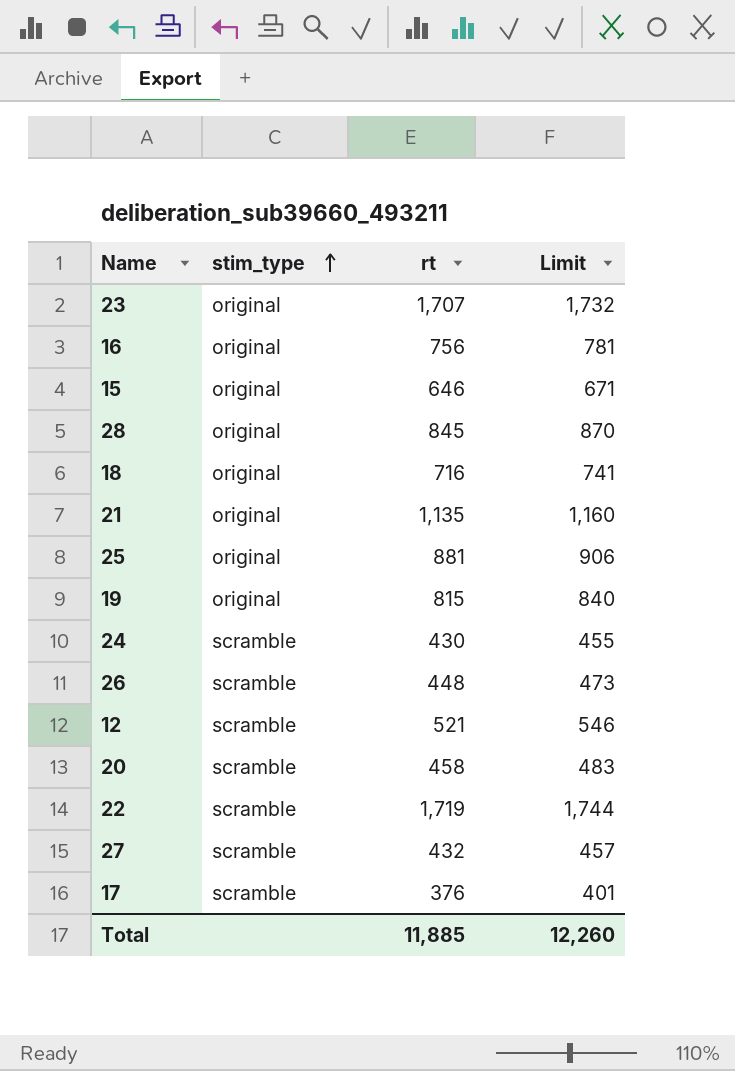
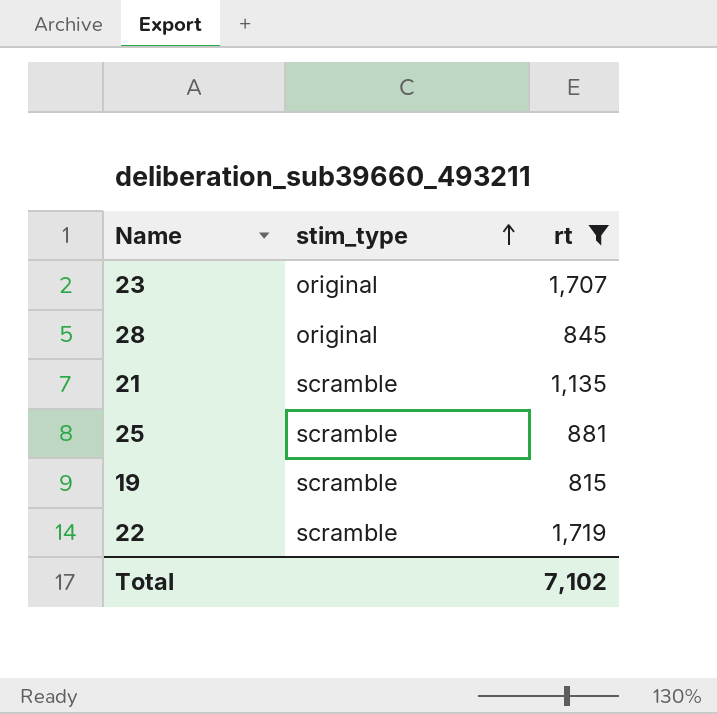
filter: none -> rt >= 815
column Limit | formula: [rt] + 25 -> none
21 | stim_type: original -> scramble
25 | stim_type: original -> scramble
19 | stim_type: original -> scramble
Total | rt: 11,885 -> 7,102

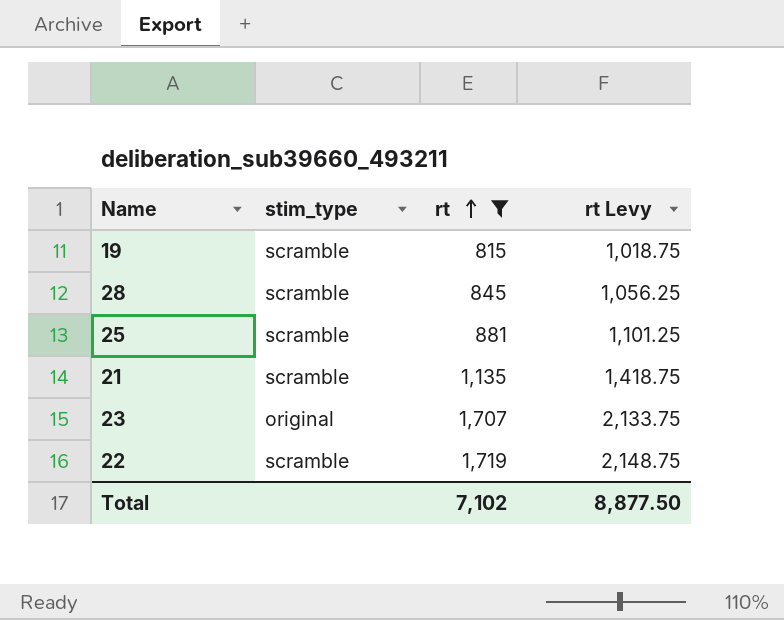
row order: stim_type ascending -> rt ascending
column rt Levy | formula: none -> [rt] * 1.25
28 | stim_type: original -> scramble

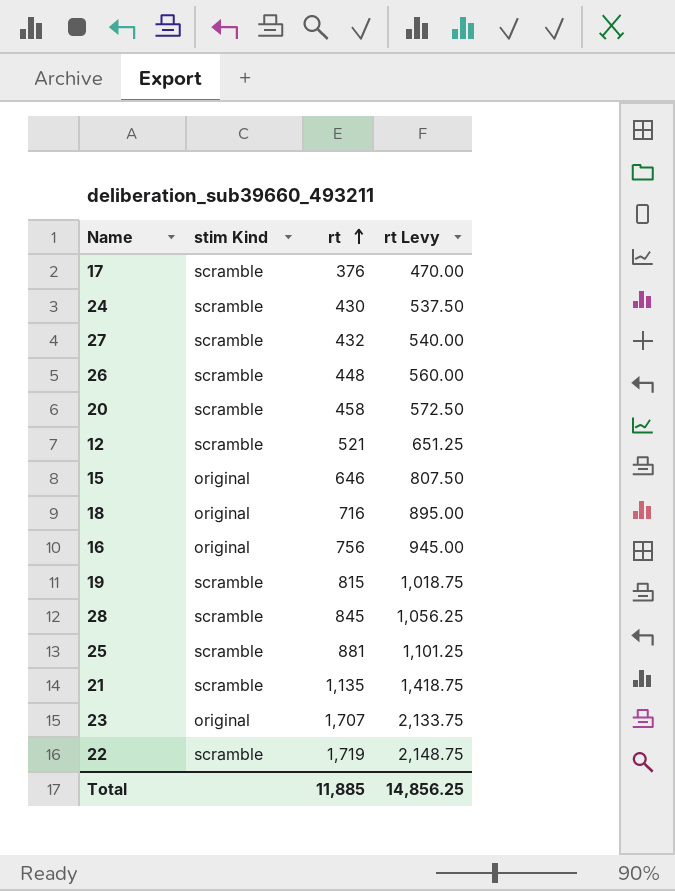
filter: rt >= 815 -> none
column name: stim_type -> stim Kind
Total | rt: 7,102 -> 11,885
Total | rt Levy: 8,877.50 -> 14,856.25

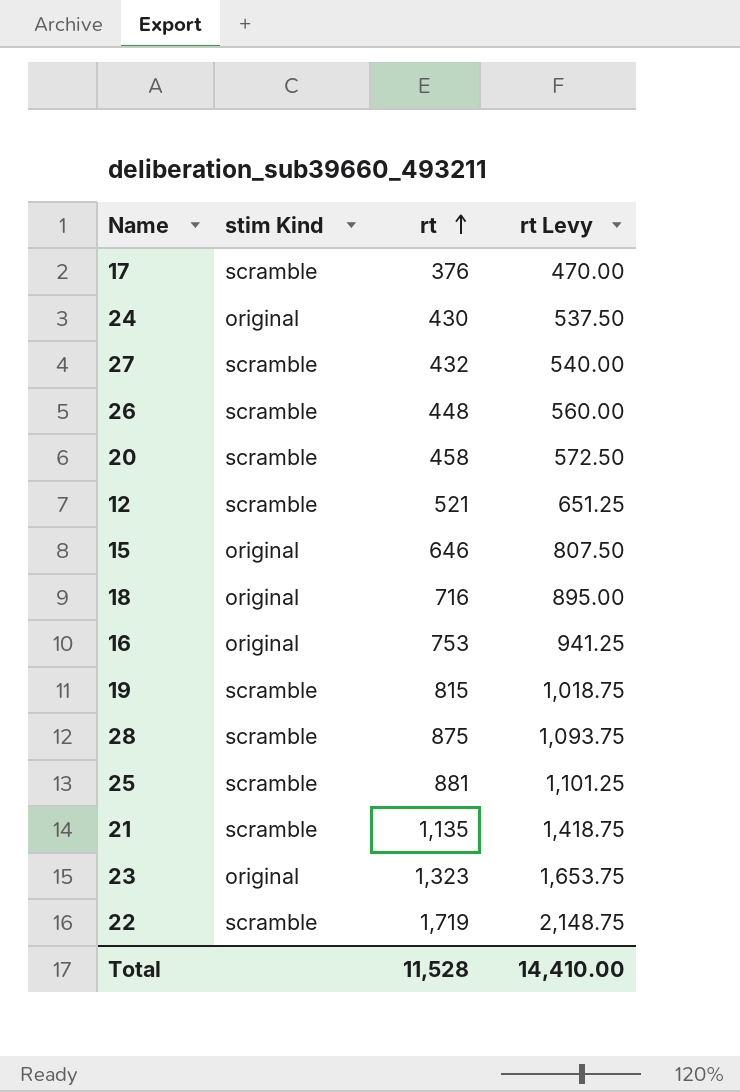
24 | stim Kind: scramble -> original
16 | rt: 756 -> 753
16 | rt Levy: 945.00 -> 941.25
28 | rt: 845 -> 875
28 | rt Levy: 1,056.25 -> 1,093.75
23 | rt: 1,707 -> 1,323
23 | rt Levy: 2,133.75 -> 1,653.75
Total | rt: 11,885 -> 11,528
Total | rt Levy: 14,856.25 -> 14,410.00

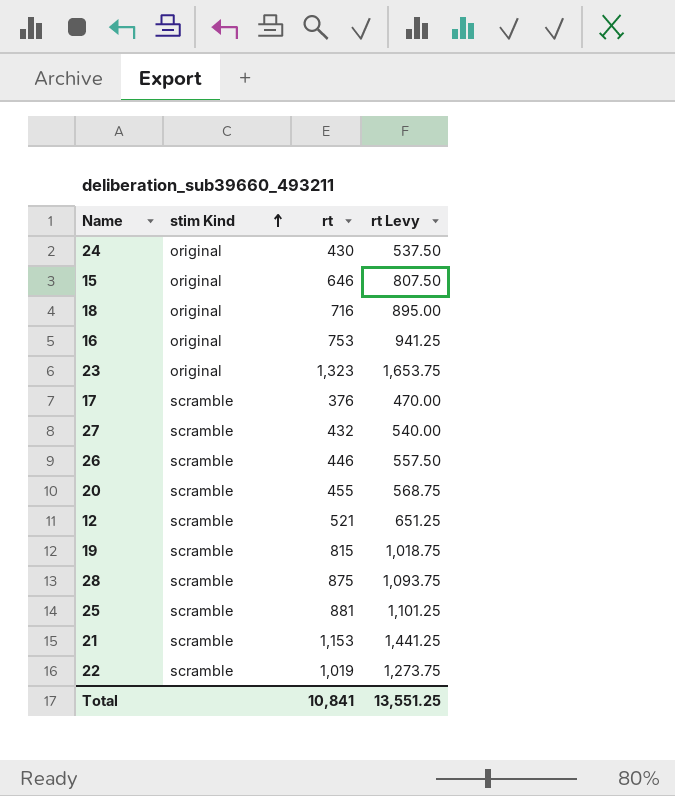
row order: rt ascending -> stim Kind ascending
26 | rt: 448 -> 446
26 | rt Levy: 560.00 -> 557.50
20 | rt: 458 -> 455
20 | rt Levy: 572.50 -> 568.75
21 | rt: 1,135 -> 1,153
21 | rt Levy: 1,418.75 -> 1,441.25
22 | rt: 1,719 -> 1,019
22 | rt Levy: 2,148.75 -> 1,273.75
Total | rt: 11,528 -> 10,841
Total | rt Levy: 14,410.00 -> 13,551.25

